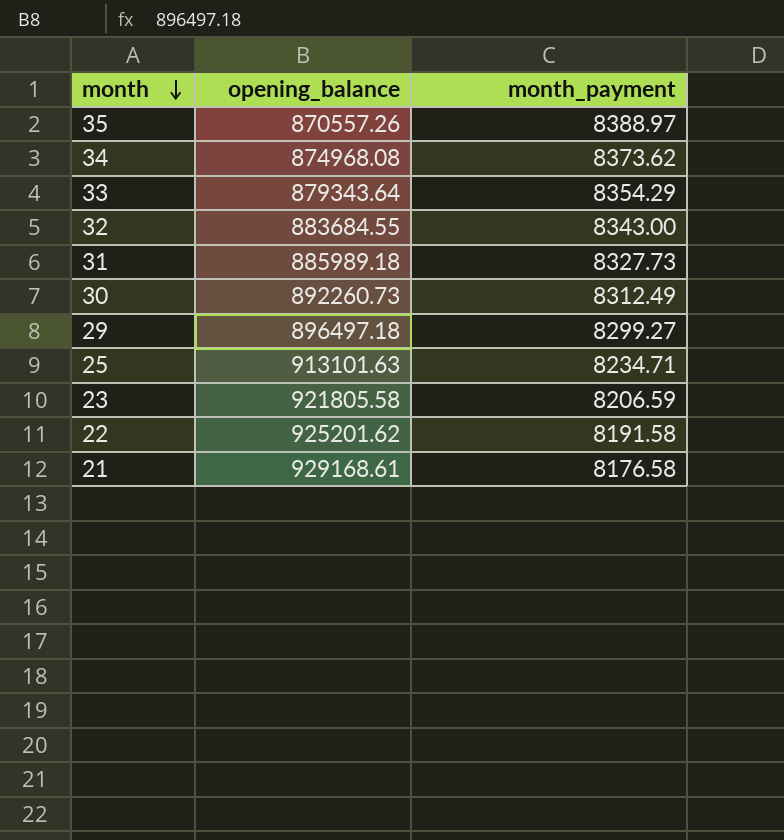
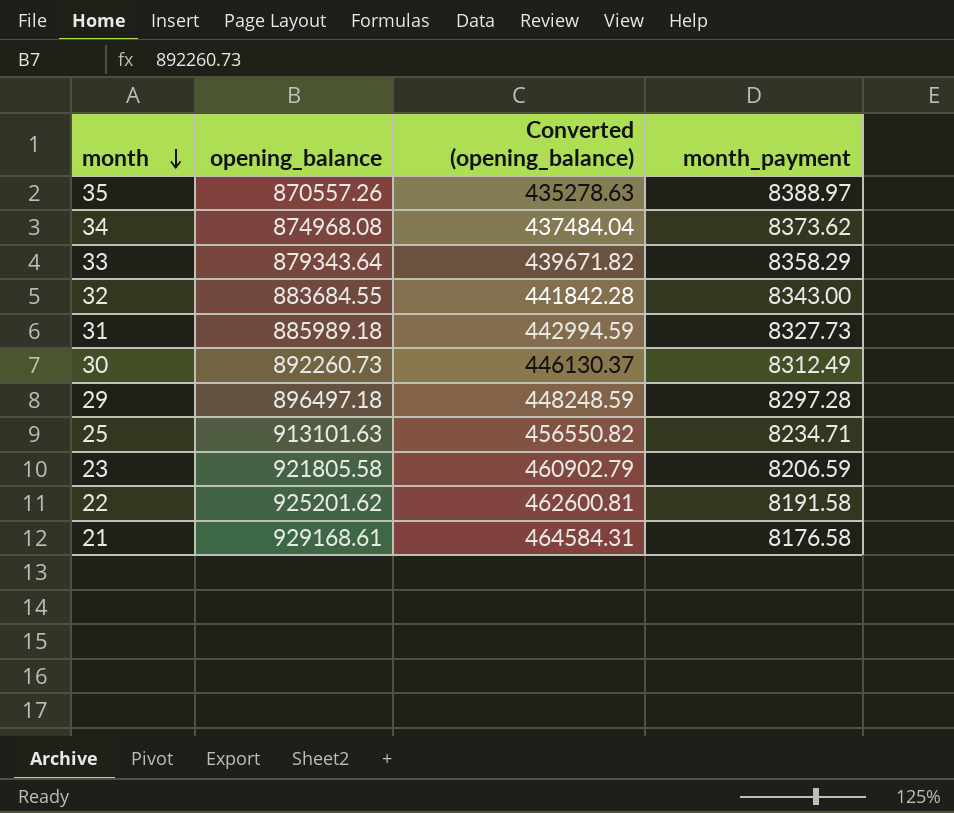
column Converted (opening_balance) | formula: none -> [opening_balance] * 0.5
33 | month_payment: 8354.29 -> 8358.29
29 | month_payment: 8299.27 -> 8297.28

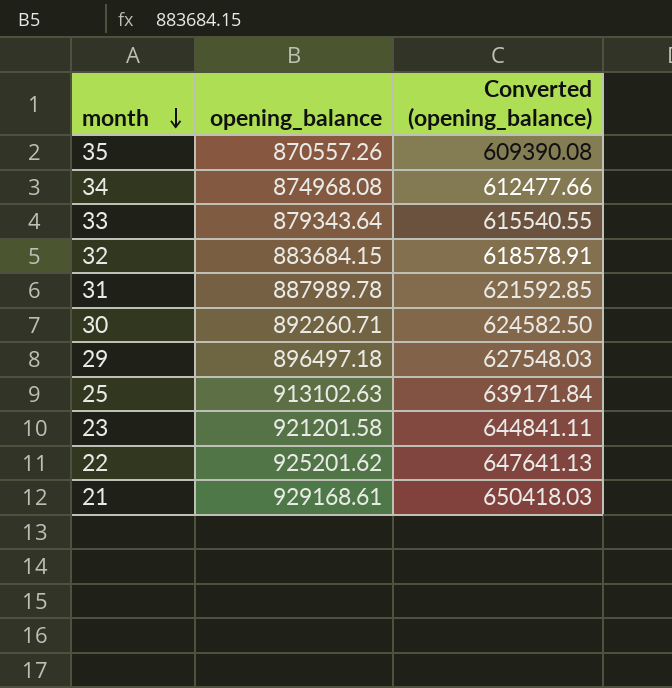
column month_payment | position: 4 -> none
column Converted (opening_balance) | formula: [opening_balance] * 0.5 -> [opening_balance] * 0.7
32 | opening_balance: 883684.55 -> 883684.15
31 | opening_balance: 885989.18 -> 887989.78
30 | opening_balance: 892260.73 -> 892260.71
25 | opening_balance: 913101.63 -> 913102.63
23 | opening_balance: 921805.58 -> 921201.58

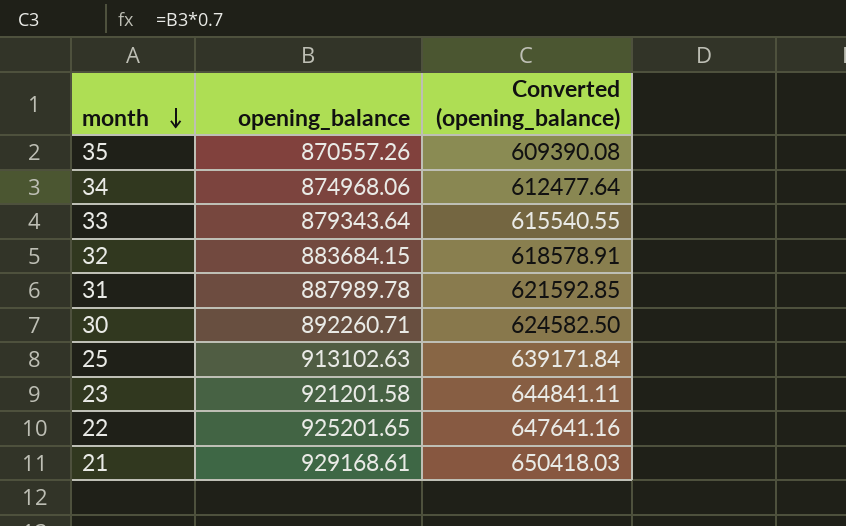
row 29: 896497.18 | 627548.03 -> none
34 | opening_balance: 874968.08 -> 874968.06
34 | Converted (opening_balance): 612477.66 -> 612477.64
22 | opening_balance: 925201.62 -> 925201.65
22 | Converted (opening_balance): 647641.13 -> 647641.16

